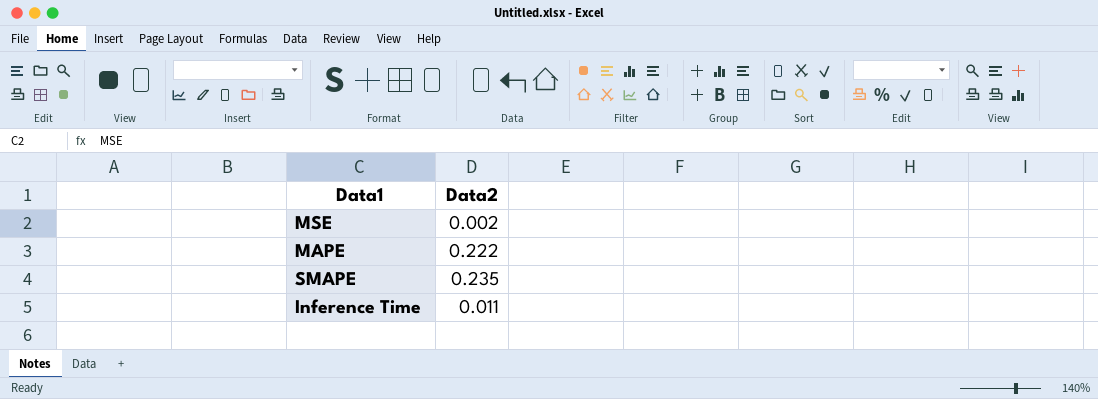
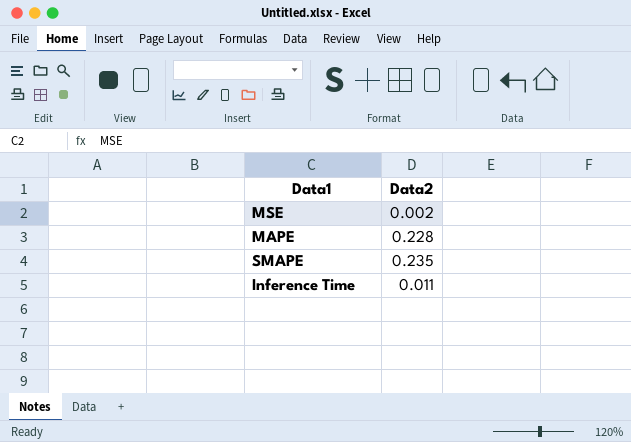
MAPE | Data2: 0.222 -> 0.228

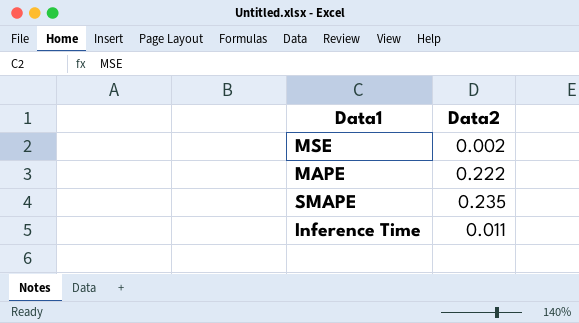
MAPE | Data2: 0.228 -> 0.222

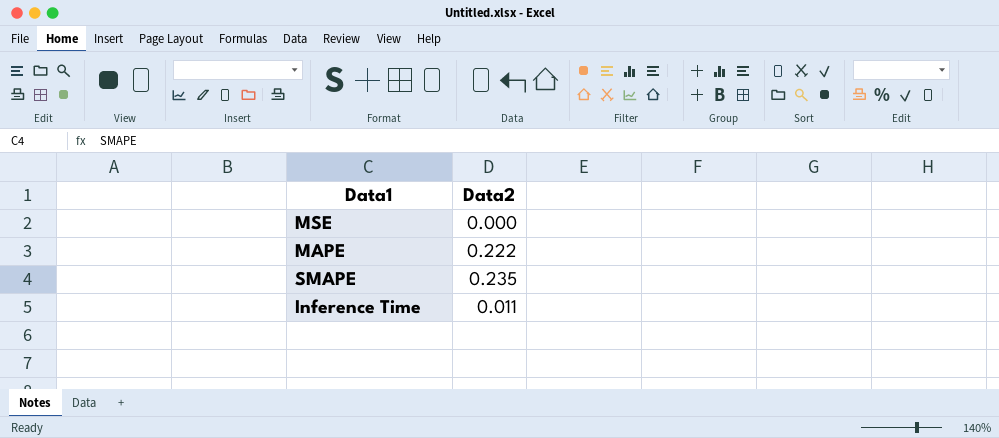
MSE | Data2: 0.002 -> 0.000

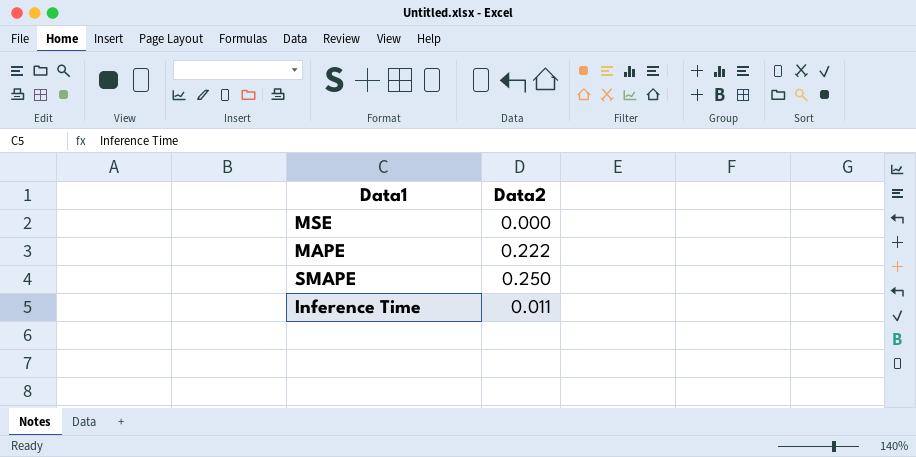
SMAPE | Data2: 0.235 -> 0.250

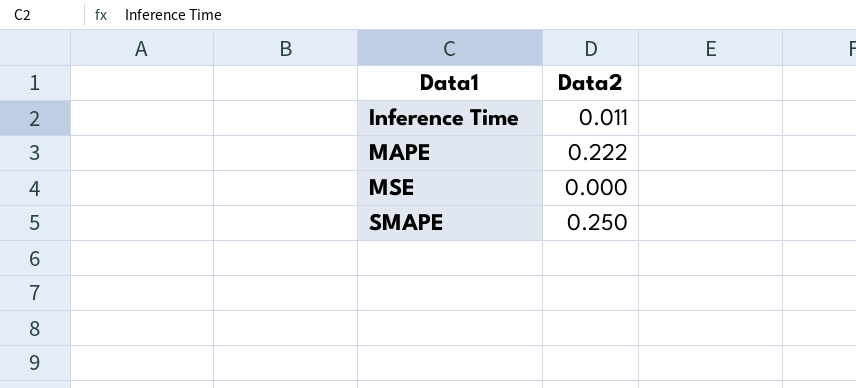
row order: none -> Data1 ascending

